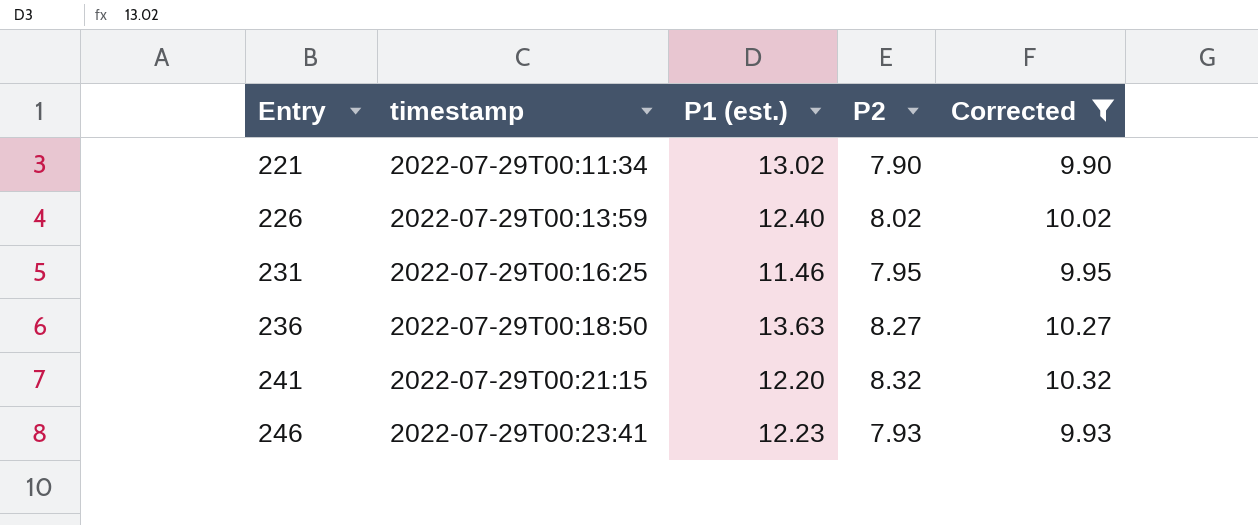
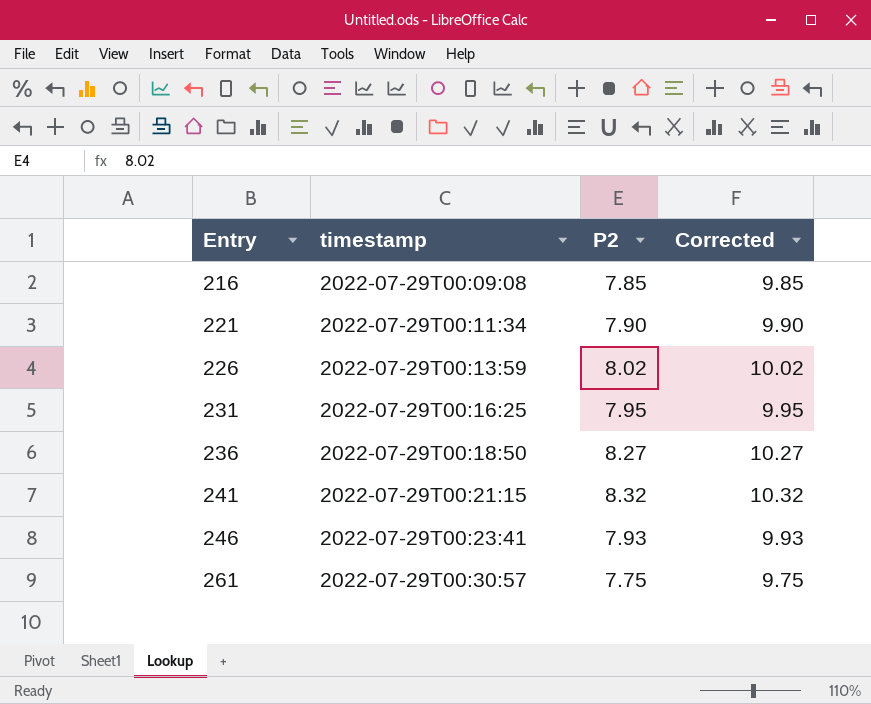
filter: Corrected >= 9.90 -> none
column P1 (est.) | position: 3 -> none

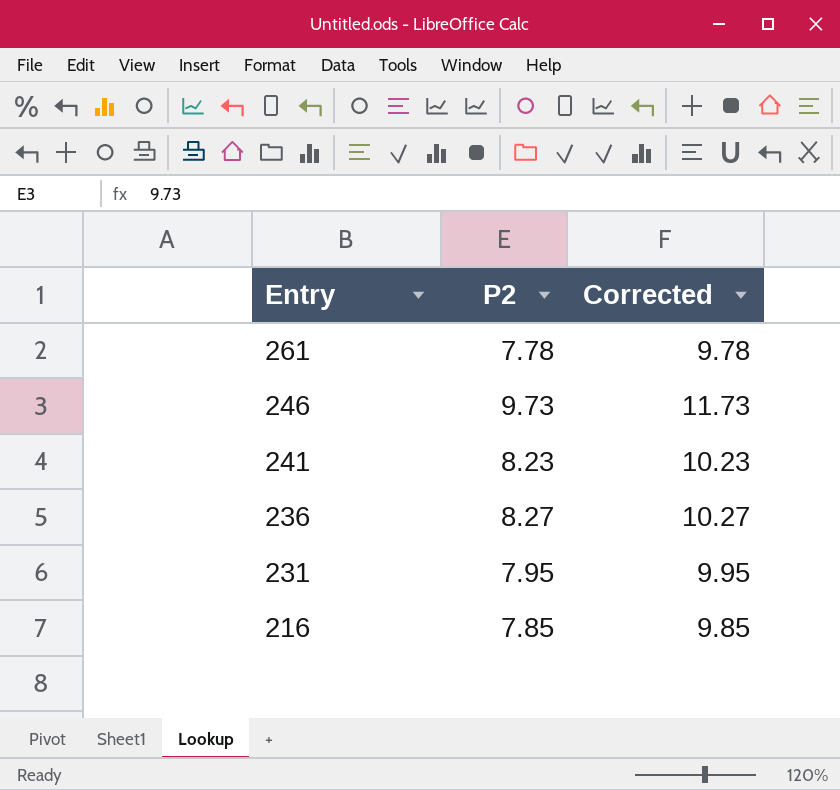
row order: Entry ascending -> Entry descending
column timestamp | position: 2 -> none
row 221: 2022-07-29T00:11:34 | 7.90 | 9.90 -> none
row 226: 2022-07-29T00:13:59 | 8.02 | 10.02 -> none
261 | P2: 7.75 -> 7.78
261 | Corrected: 9.75 -> 9.78
246 | P2: 7.93 -> 9.73
246 | Corrected: 9.93 -> 11.73
241 | P2: 8.32 -> 8.23
241 | Corrected: 10.32 -> 10.23

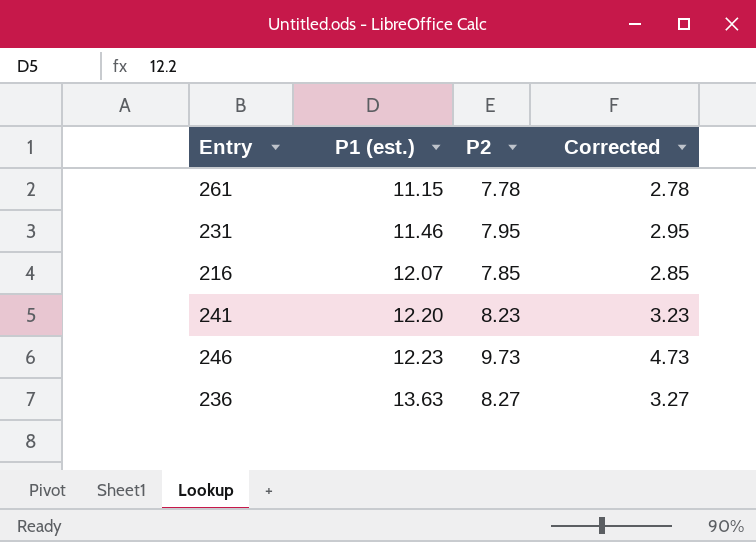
row order: Entry descending -> P1 (est.) ascending
column P1 (est.) | position: none -> 2
column Corrected | formula: [P2] + 2 -> [P2] - 5

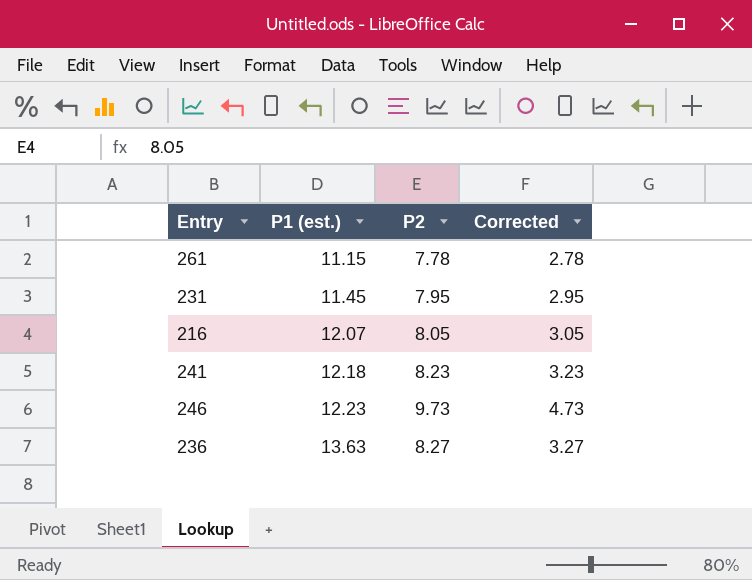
231 | P1 (est.): 11.46 -> 11.45
216 | P2: 7.85 -> 8.05
216 | Corrected: 2.85 -> 3.05
241 | P1 (est.): 12.20 -> 12.18

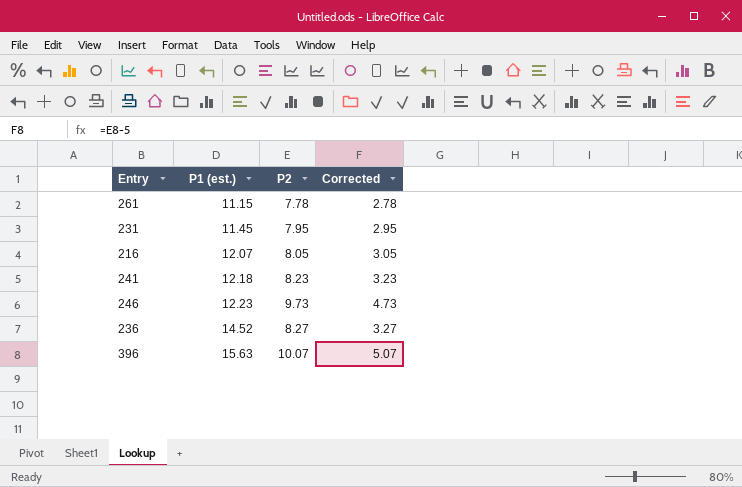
236 | P1 (est.): 13.63 -> 14.52
row 396: none -> 15.63 | 10.07 | 5.07

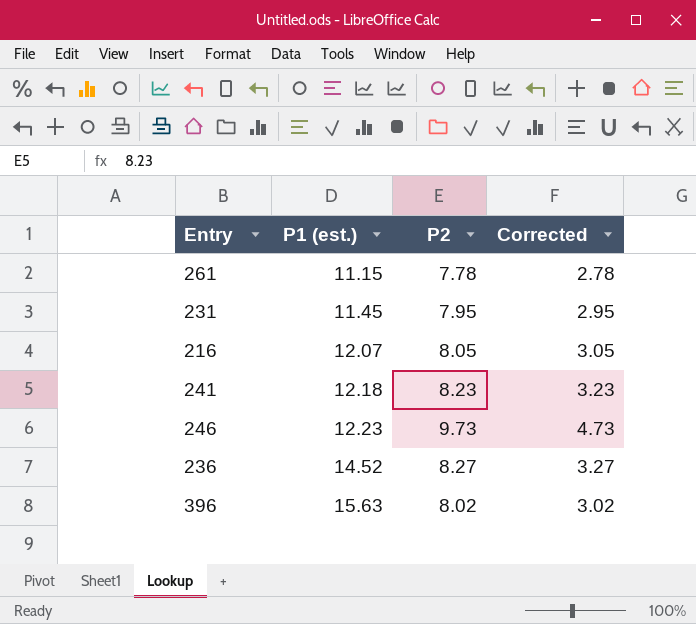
396 | P2: 10.07 -> 8.02
396 | Corrected: 5.07 -> 3.02

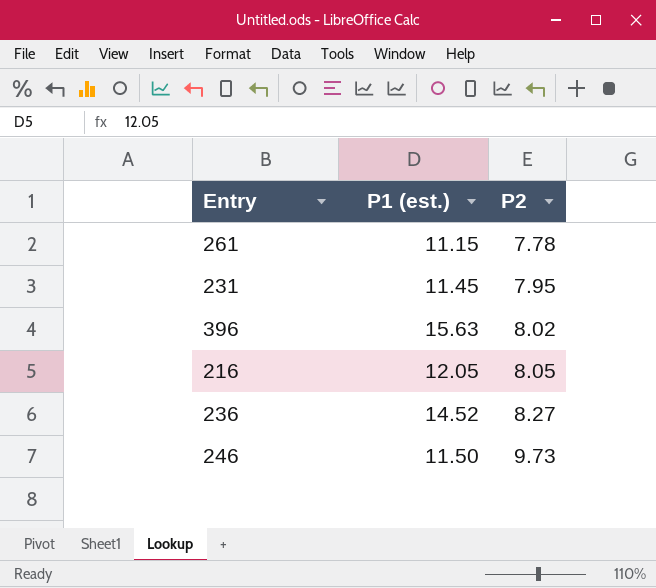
row order: P1 (est.) ascending -> P2 ascending
column Corrected | formula: [P2] - 5 -> none
row 241: 12.18 | 8.23 | 3.23 -> none
216 | P1 (est.): 12.07 -> 12.05
246 | P1 (est.): 12.23 -> 11.50

